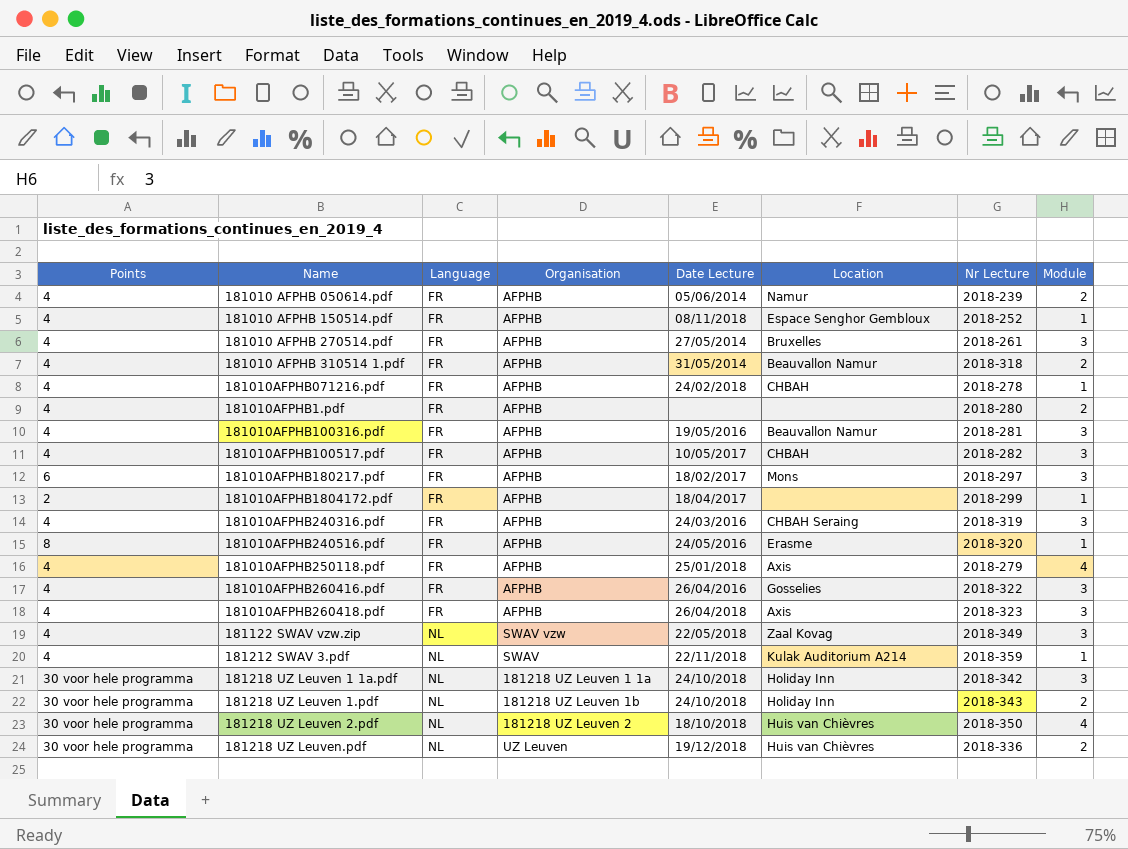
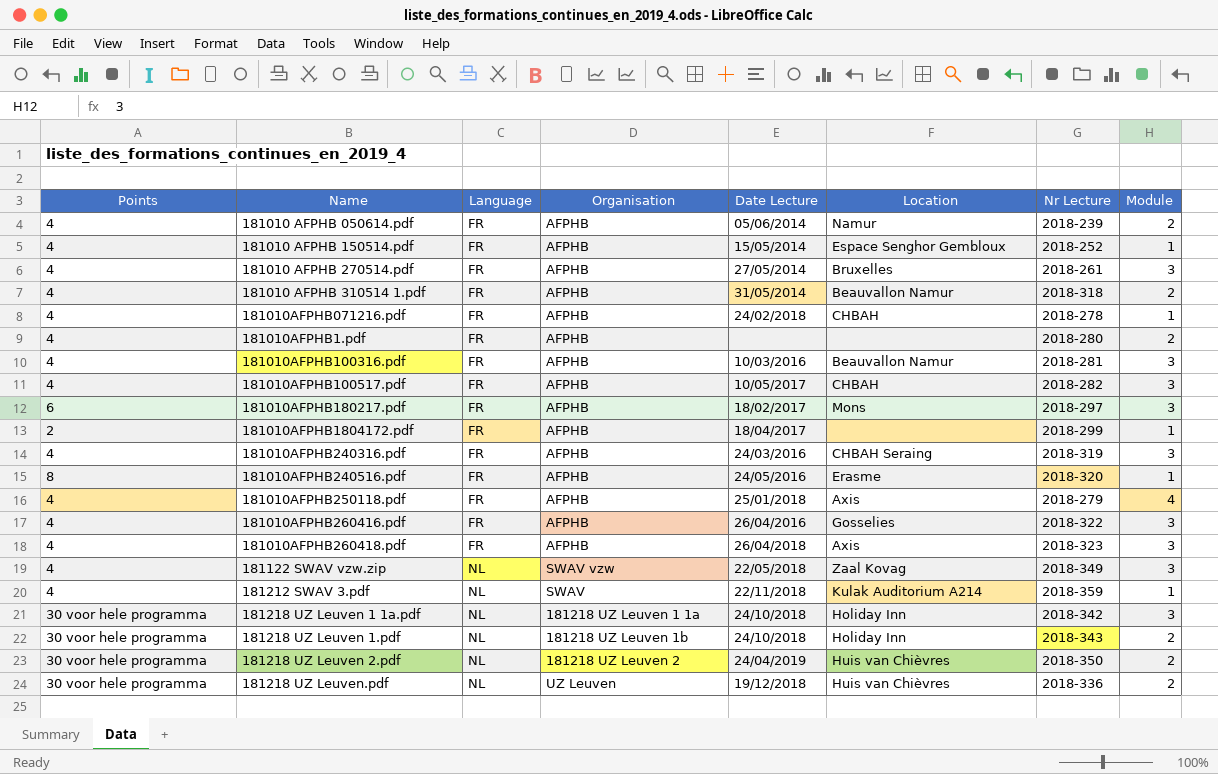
181010 AFPHB 150514.pdf | Date Lecture: 08/11/2018 -> 15/05/2014
181010AFPHB100316.pdf | Date Lecture: 19/05/2016 -> 10/03/2016
181218 UZ Leuven 2.pdf | Date Lecture: 18/10/2018 -> 24/04/2019
181218 UZ Leuven 2.pdf | Module: 4 -> 2

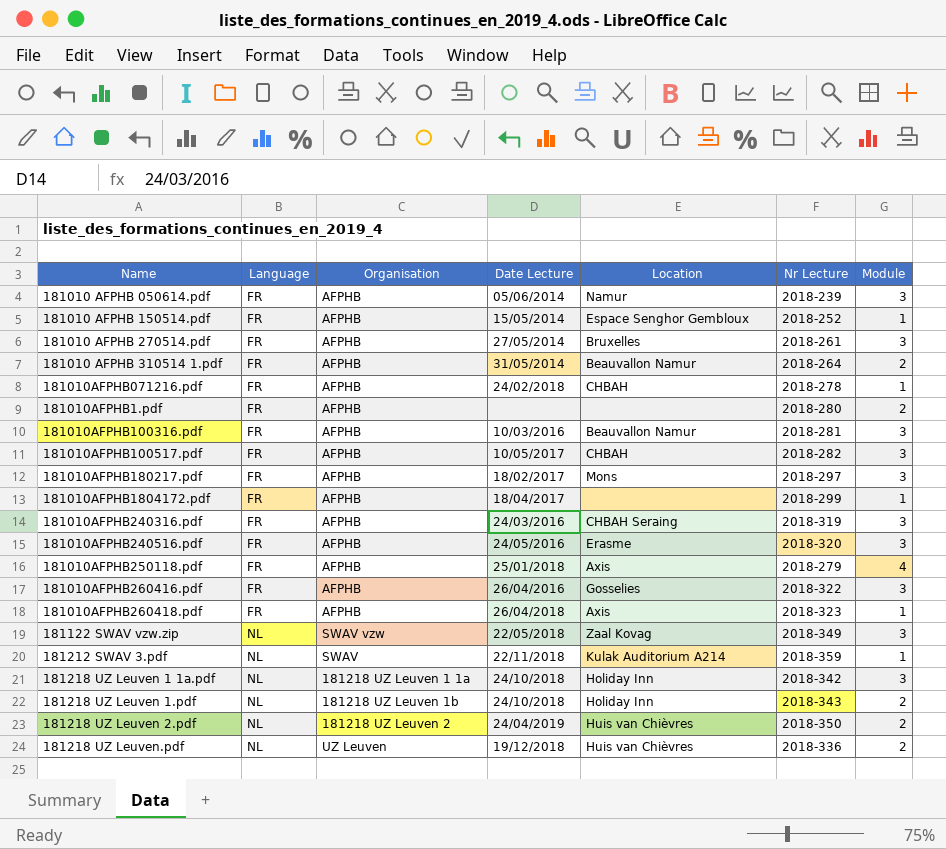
column Points | position: 1 -> none
181010 AFPHB 050614.pdf | Module: 2 -> 3
181010 AFPHB 310514 1.pdf | Nr Lecture: 2018-318 -> 2018-264
181010AFPHB240516.pdf | Module: 1 -> 3
181010AFPHB260418.pdf | Module: 3 -> 1

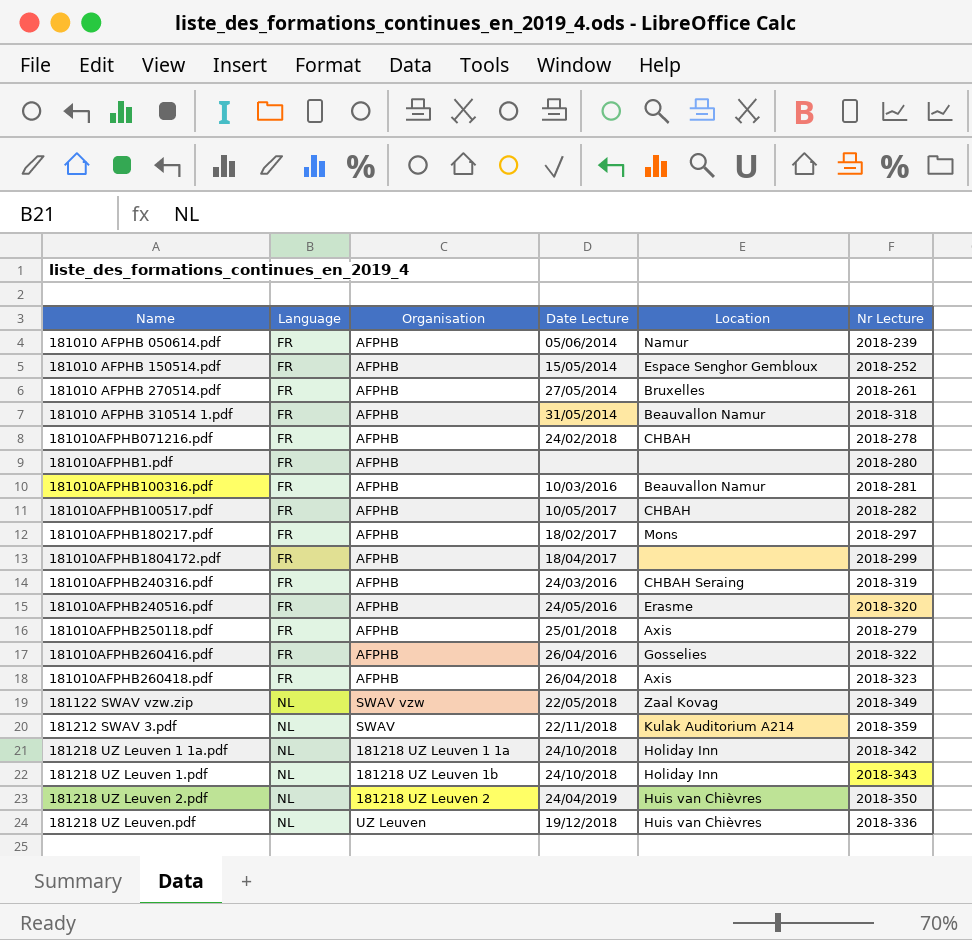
column Module | position: 7 -> none
181010 AFPHB 310514 1.pdf | Nr Lecture: 2018-264 -> 2018-318

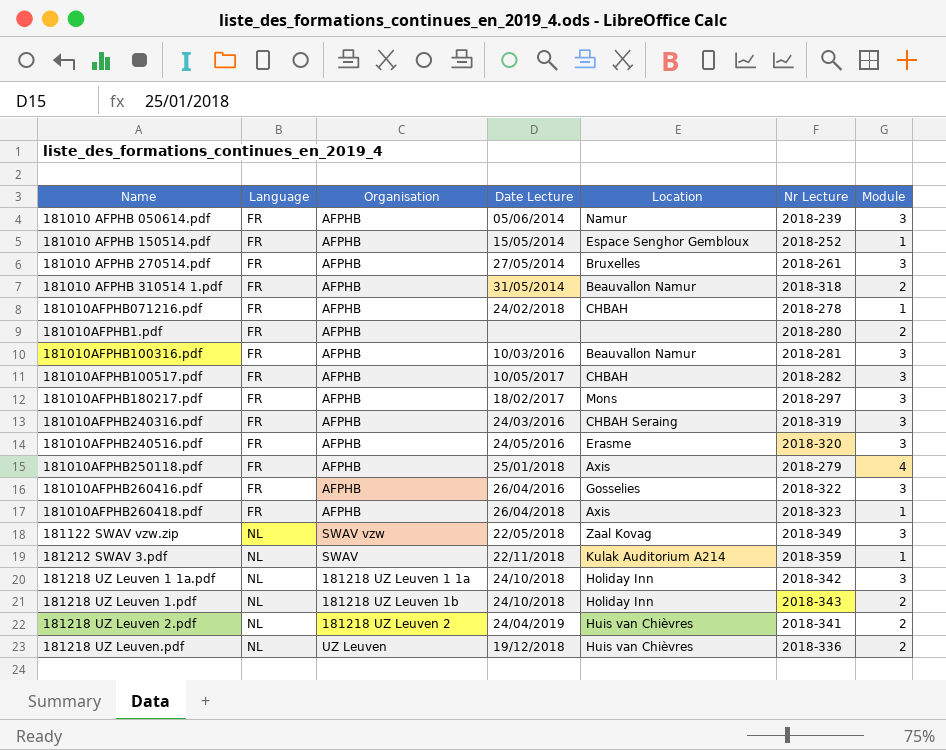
column Module | position: none -> 7
row 181010AFPHB1804172.pdf: FR | AFPHB | 18/04/2017 | none | 2018-299 -> none
181218 UZ Leuven 2.pdf | Nr Lecture: 2018-350 -> 2018-341

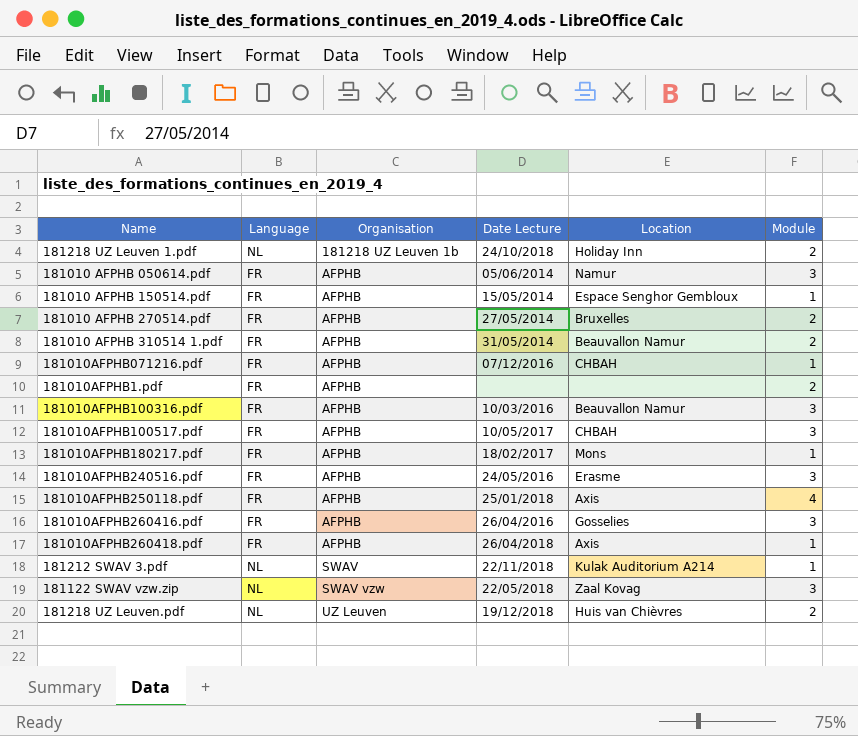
row order: Language ascending -> Organisation ascending
column Nr Lecture | position: 6 -> none
row 181010AFPHB240316.pdf: FR | AFPHB | 24/03/2016 | CHBAH Seraing | 2018-319 | 3 -> none
row 181218 UZ Leuven 1 1a.pdf: NL | 181218 UZ Leuven 1 1a | 24/10/2018 | Holiday Inn | 2018-342 | 3 -> none
row 181218 UZ Leuven 2.pdf: NL | 181218 UZ Leuven 2 | 24/04/2019 | Huis van Chièvres | 2018-341 | 2 -> none
181010 AFPHB 270514.pdf | Module: 3 -> 2
181010AFPHB071216.pdf | Date Lecture: 24/02/2018 -> 07/12/2016
181010AFPHB180217.pdf | Module: 3 -> 1

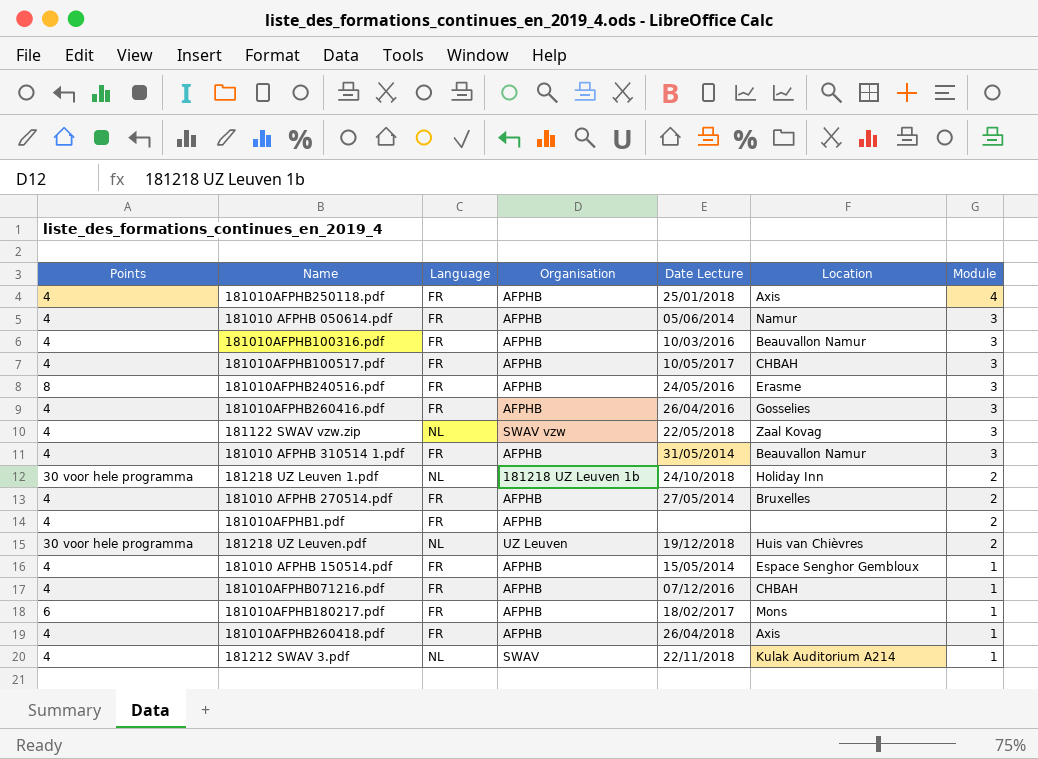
row order: Organisation ascending -> Module descending
column Points | position: none -> 1
181010 AFPHB 310514 1.pdf | Module: 2 -> 3

